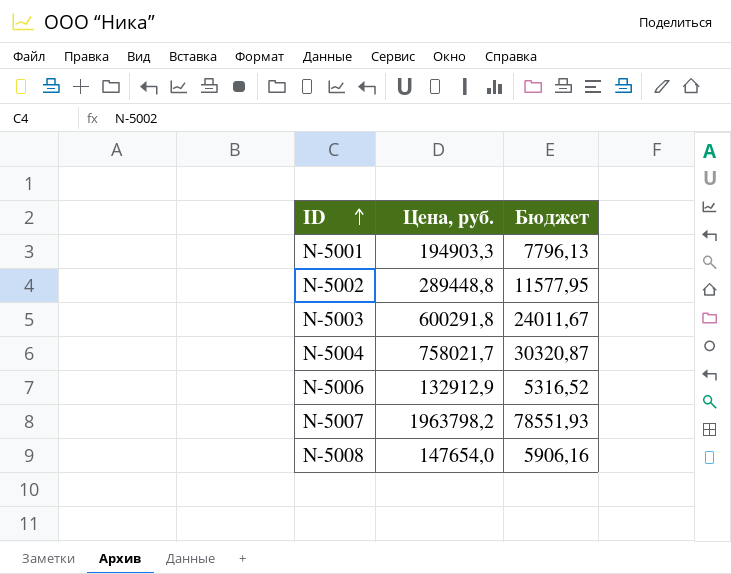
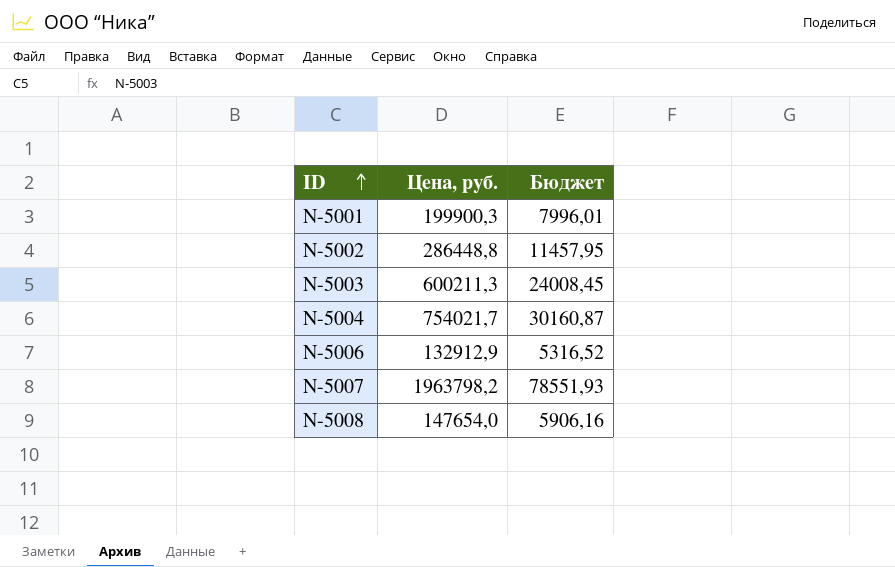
N-5001 | Цена, руб.: 194903,3 -> 199900,3
N-5001 | Бюджет: 7796,13 -> 7996,01
N-5002 | Цена, руб.: 289448,8 -> 286448,8
N-5002 | Бюджет: 11577,95 -> 11457,95
N-5003 | Цена, руб.: 600291,8 -> 600211,3
N-5003 | Бюджет: 24011,67 -> 24008,45
N-5004 | Цена, руб.: 758021,7 -> 754021,7
N-5004 | Бюджет: 30320,87 -> 30160,87

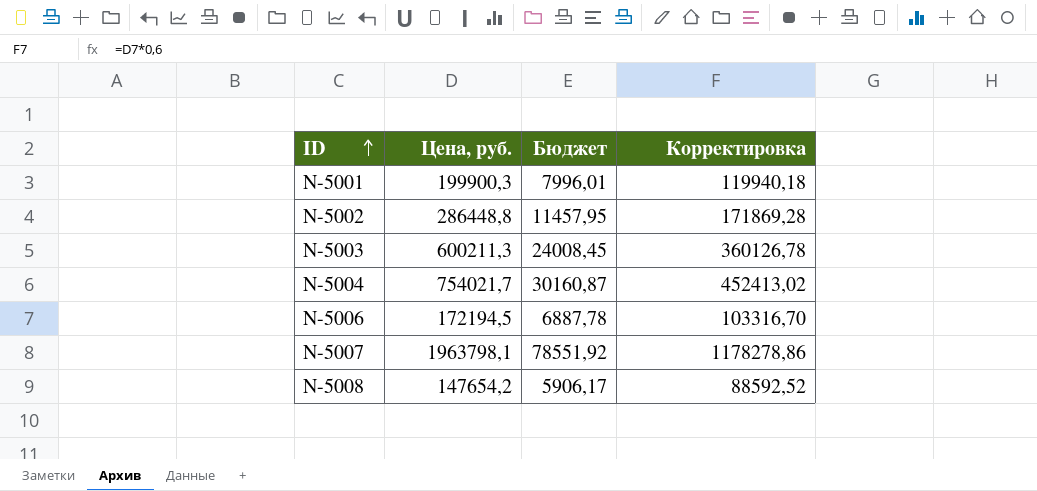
column Корректировка | formula: none -> [Цена, руб.] * 0,6
N-5006 | Цена, руб.: 132912,9 -> 172194,5
N-5006 | Бюджет: 5316,52 -> 6887,78
N-5007 | Цена, руб.: 1963798,2 -> 1963798,1
N-5007 | Бюджет: 78551,93 -> 78551,92
N-5008 | Цена, руб.: 147654,0 -> 147654,2
N-5008 | Бюджет: 5906,16 -> 5906,17

